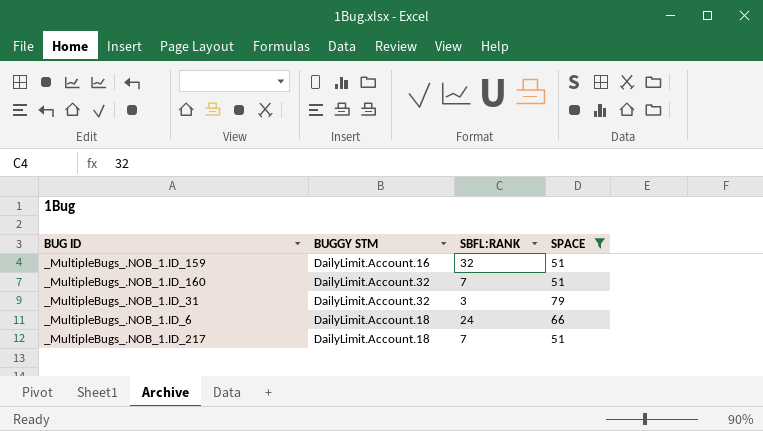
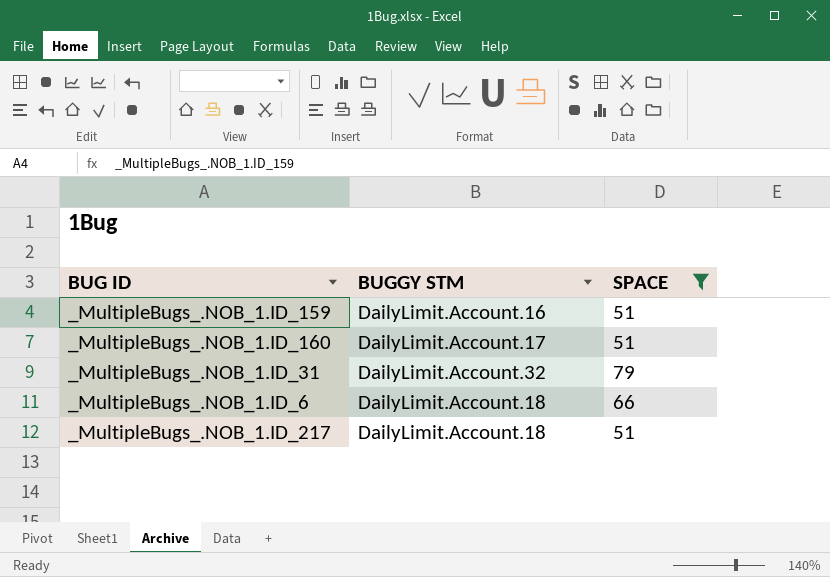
column SBFL:RANK | position: 3 -> none
_MultipleBugs_.NOB_1.ID_160 | BUGGY STM: DailyLimit.Account.32 -> DailyLimit.Account.17

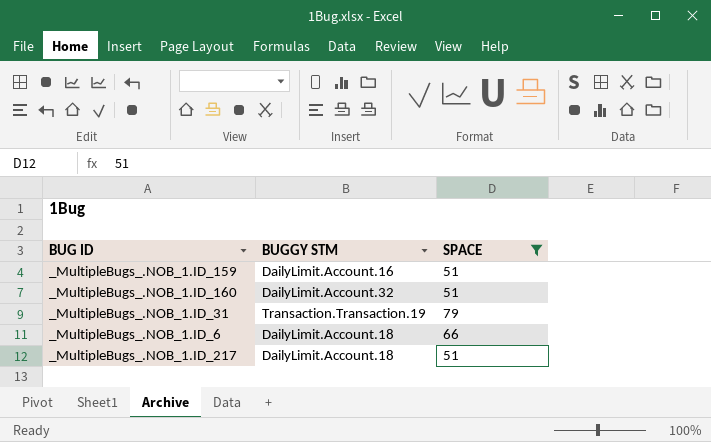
_MultipleBugs_.NOB_1.ID_160 | BUGGY STM: DailyLimit.Account.17 -> DailyLimit.Account.32
_MultipleBugs_.NOB_1.ID_31 | BUGGY STM: DailyLimit.Account.32 -> Transaction.Transaction.19

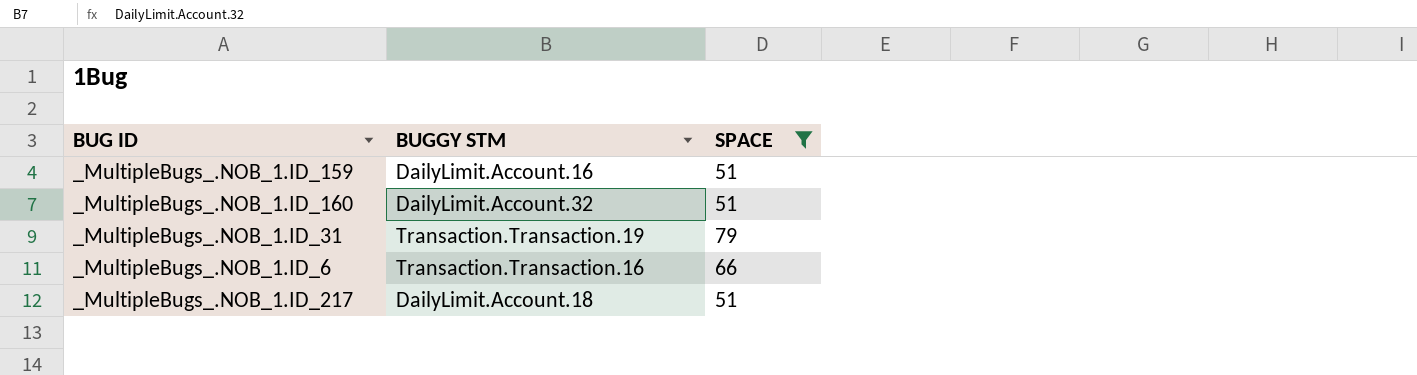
_MultipleBugs_.NOB_1.ID_6 | BUGGY STM: DailyLimit.Account.18 -> Transaction.Transaction.16

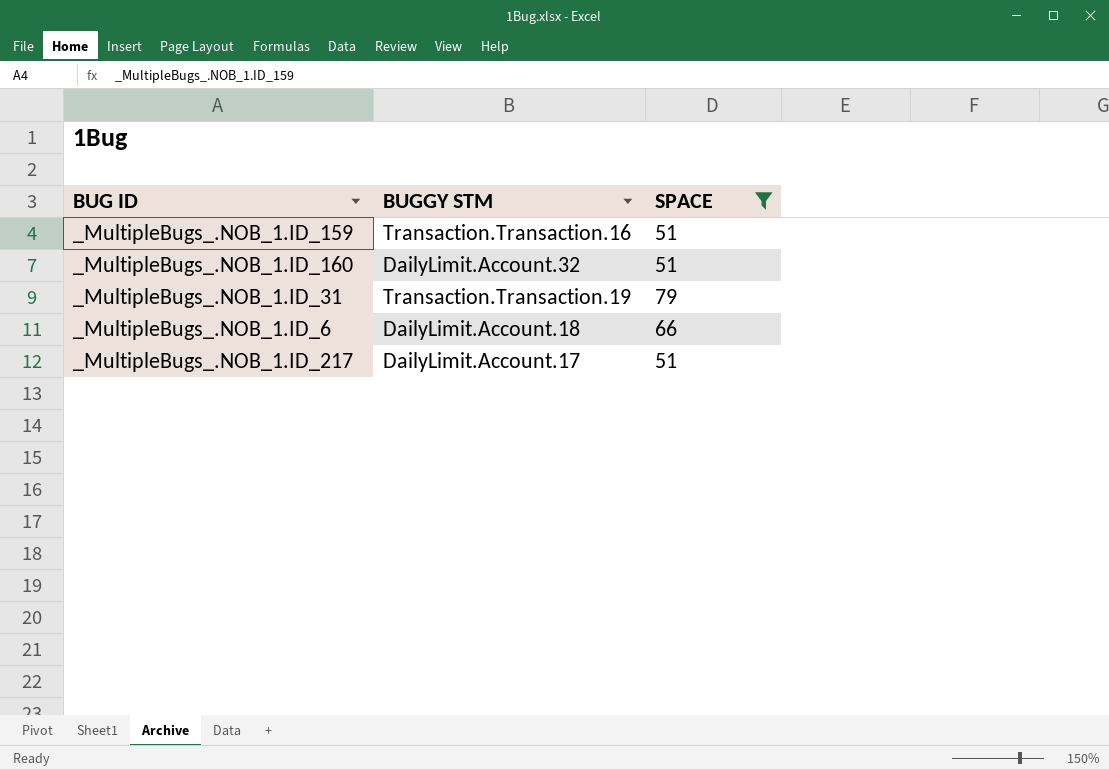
_MultipleBugs_.NOB_1.ID_159 | BUGGY STM: DailyLimit.Account.16 -> Transaction.Transaction.16
_MultipleBugs_.NOB_1.ID_6 | BUGGY STM: Transaction.Transaction.16 -> DailyLimit.Account.18
_MultipleBugs_.NOB_1.ID_217 | BUGGY STM: DailyLimit.Account.18 -> DailyLimit.Account.17

